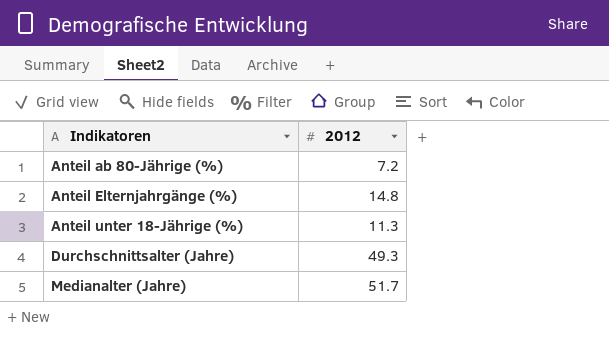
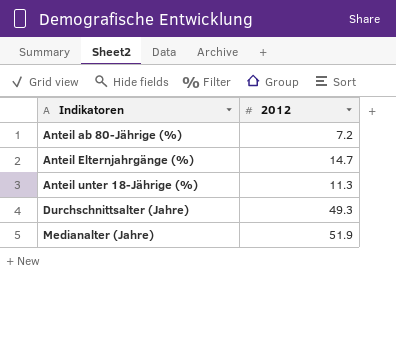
Anteil Elternjahrgänge (%) | 2012: 14.8 -> 14.7
Medianalter (Jahre) | 2012: 51.7 -> 51.9

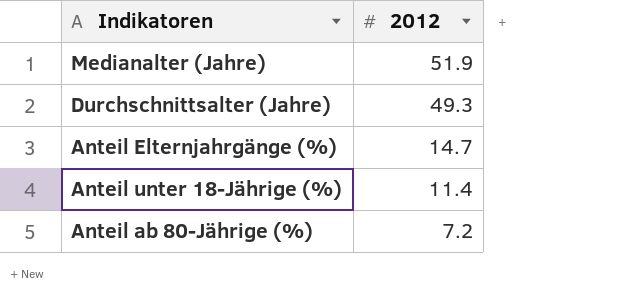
row order: Indikatoren ascending -> 2012 descending
Anteil unter 18-Jährige (%) | 2012: 11.3 -> 11.4

